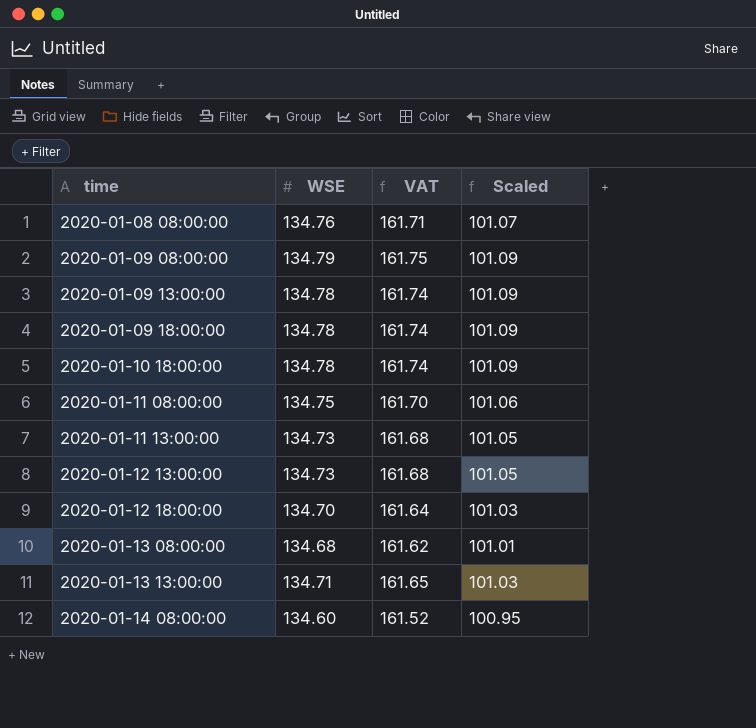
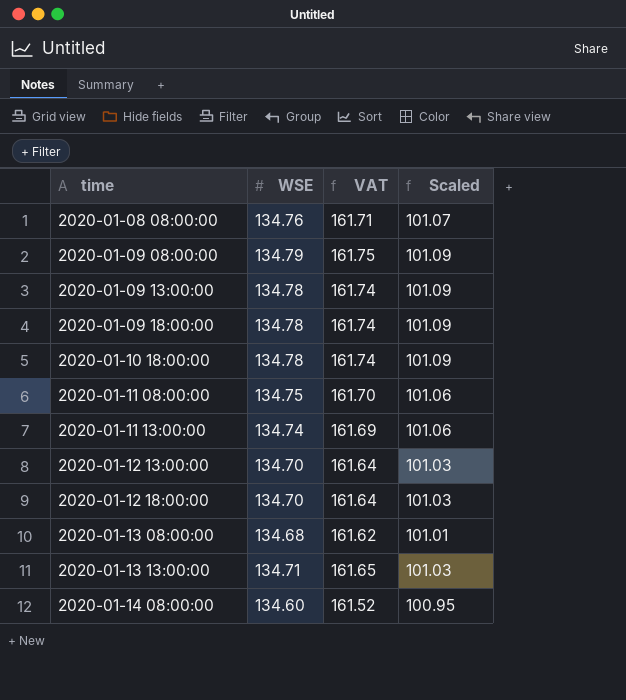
2020-01-11 13:00:00 | WSE: 134.73 -> 134.74
2020-01-11 13:00:00 | VAT: 161.68 -> 161.69
2020-01-11 13:00:00 | Scaled: 101.05 -> 101.06
2020-01-12 13:00:00 | WSE: 134.73 -> 134.70
2020-01-12 13:00:00 | VAT: 161.68 -> 161.64
2020-01-12 13:00:00 | Scaled: 101.05 -> 101.03

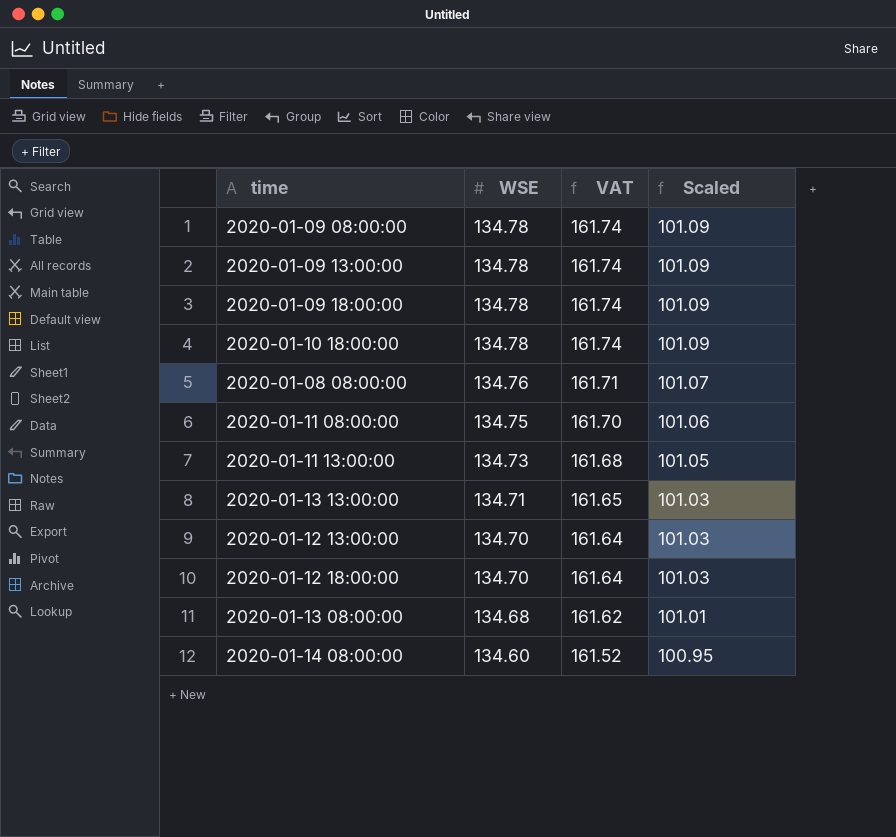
row order: time ascending -> WSE descending
2020-01-09 08:00:00 | WSE: 134.79 -> 134.78
2020-01-09 08:00:00 | VAT: 161.75 -> 161.74
2020-01-11 13:00:00 | WSE: 134.74 -> 134.73
2020-01-11 13:00:00 | VAT: 161.69 -> 161.68
2020-01-11 13:00:00 | Scaled: 101.06 -> 101.05

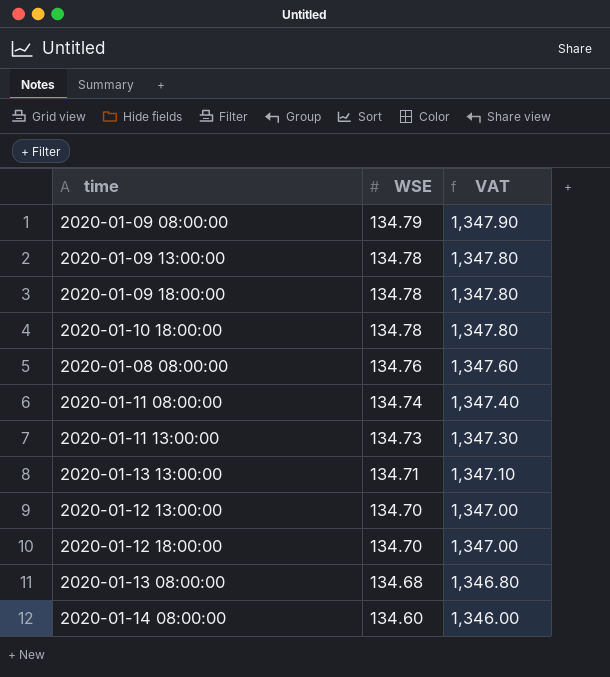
column Scaled | formula: [WSE] * 0.75 -> none
column VAT | formula: [WSE] * 1.2 -> [WSE] * 10
2020-01-09 08:00:00 | WSE: 134.78 -> 134.79
2020-01-11 08:00:00 | WSE: 134.75 -> 134.74

